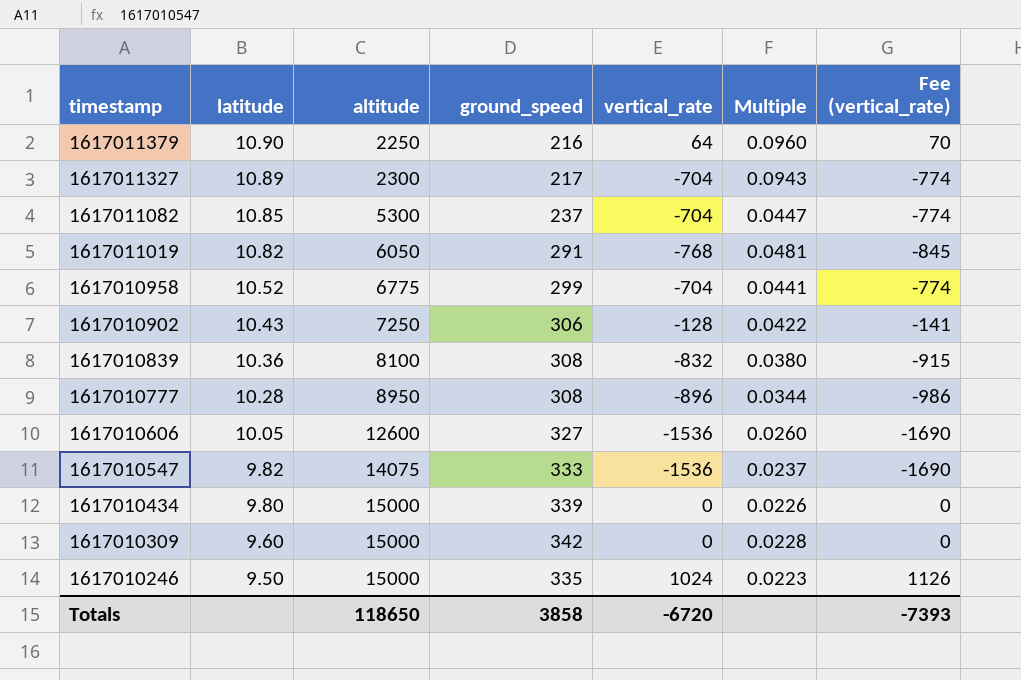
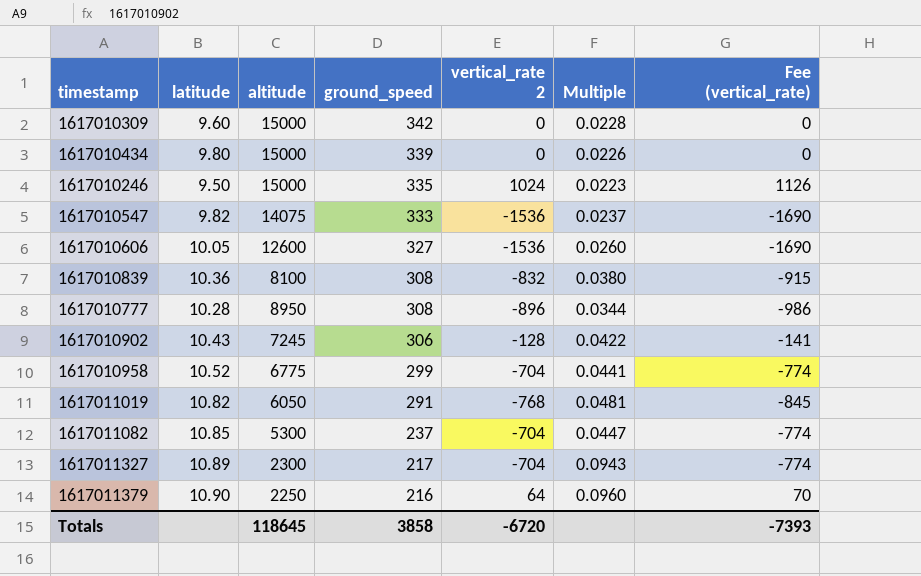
row order: timestamp descending -> ground_speed descending
column name: vertical_rate -> vertical_rate 2
1617010902 | altitude: 7250 -> 7245
Totals | altitude: 118650 -> 118645

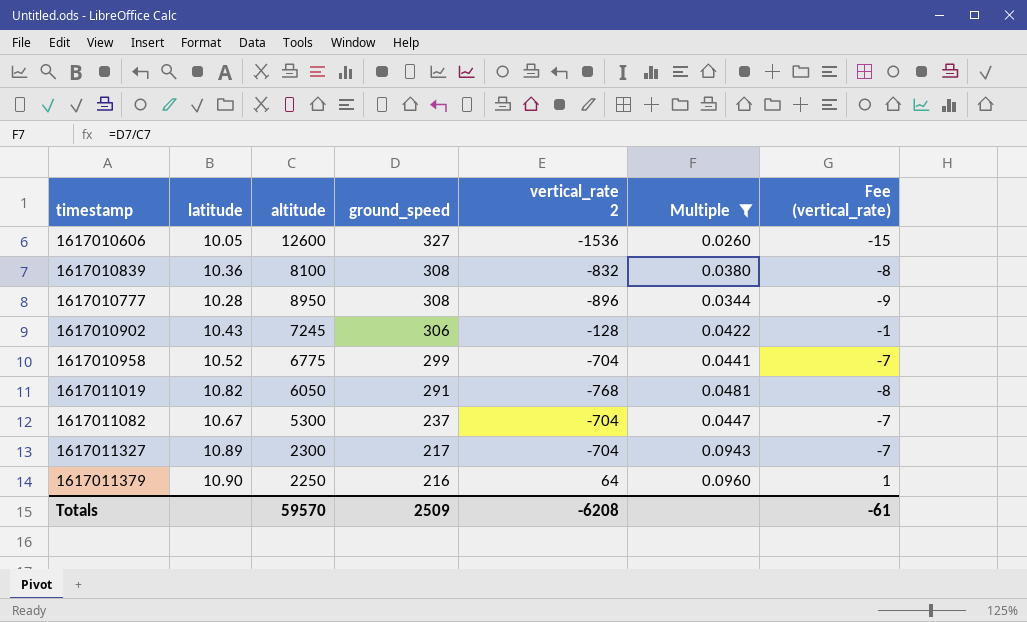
filter: none -> Multiple >= 0.0260
column Fee (vertical_rate) | formula: [vertical_rate 2] * 1.1 -> [vertical_rate 2] * 0.01
1617011082 | latitude: 10.85 -> 10.67
Totals | altitude: 118645 -> 59570
Totals | ground_speed: 3858 -> 2509
Totals | vertical_rate 2: -6720 -> -6208
Totals | Fee (vertical_rate): -7393 -> -61

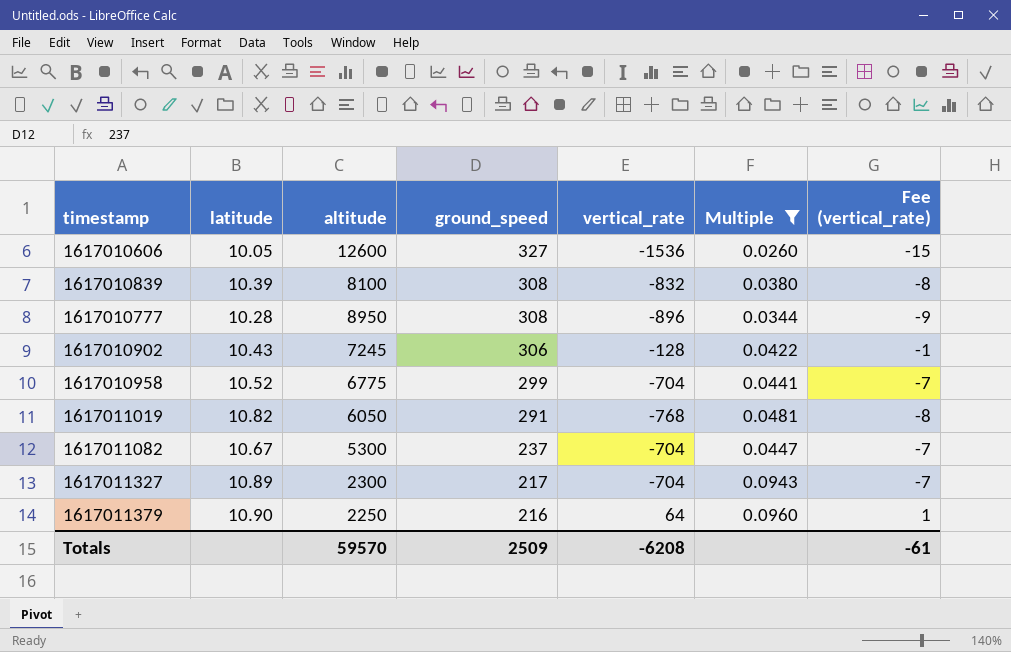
column name: vertical_rate 2 -> vertical_rate
1617010839 | latitude: 10.36 -> 10.39

